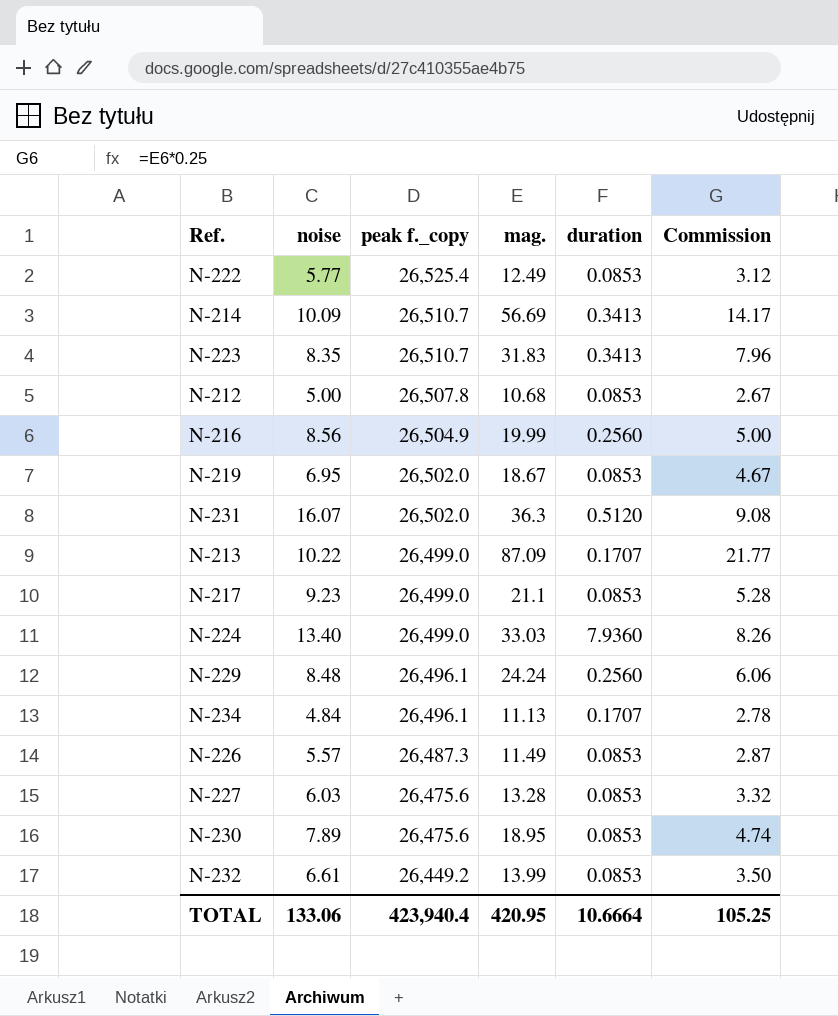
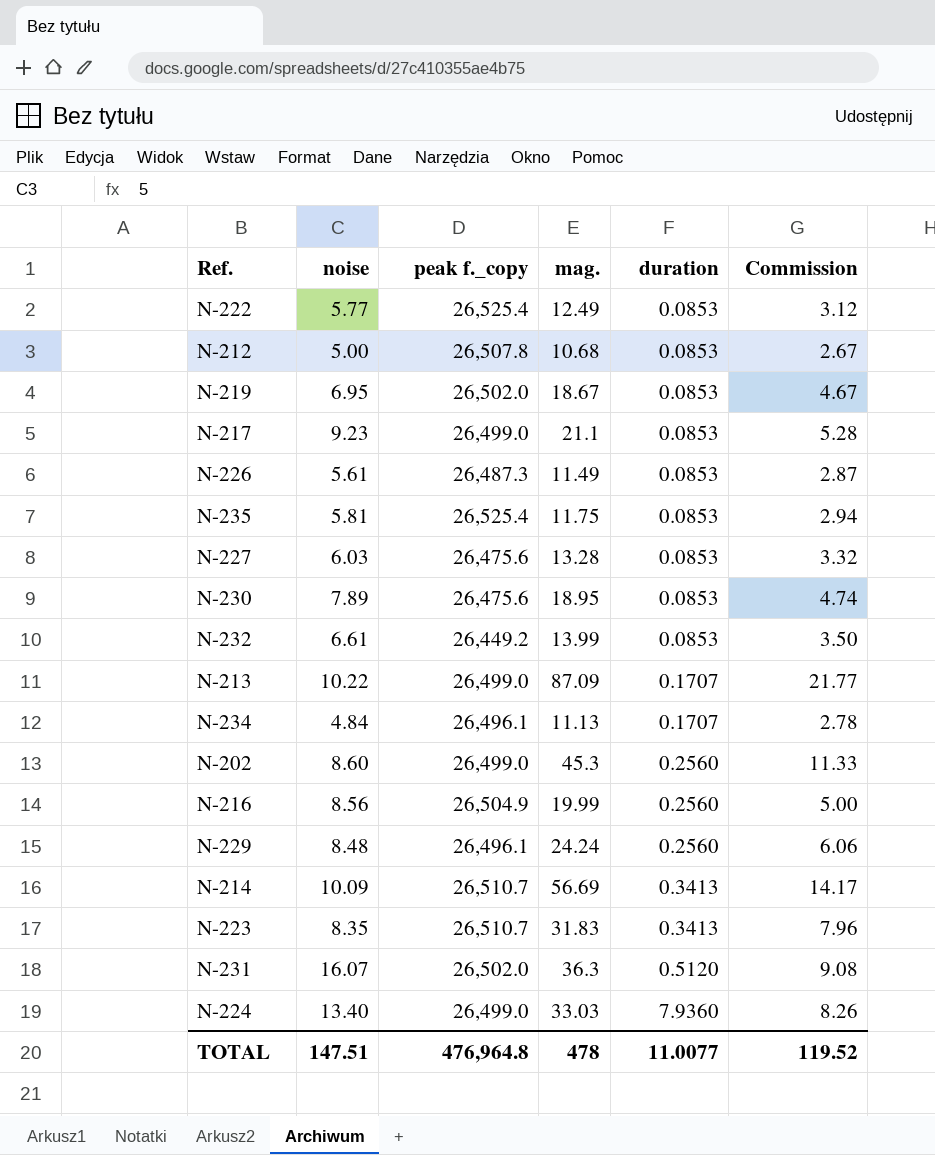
row order: peak f._copy descending -> duration ascending
N-226 | noise: 5.57 -> 5.61
row N-235: none -> 5.81 | 26,525.4 | 11.75 | 0.0853 | 2.94
row N-202: none -> 8.60 | 26,499.0 | 45.3 | 0.2560 | 11.33
TOTAL | noise: 133.06 -> 147.51
TOTAL | peak f._copy: 423,940.4 -> 476,964.8
TOTAL | mag.: 420.95 -> 478
TOTAL | duration: 10.6664 -> 11.0077
TOTAL | Commission: 105.25 -> 119.52

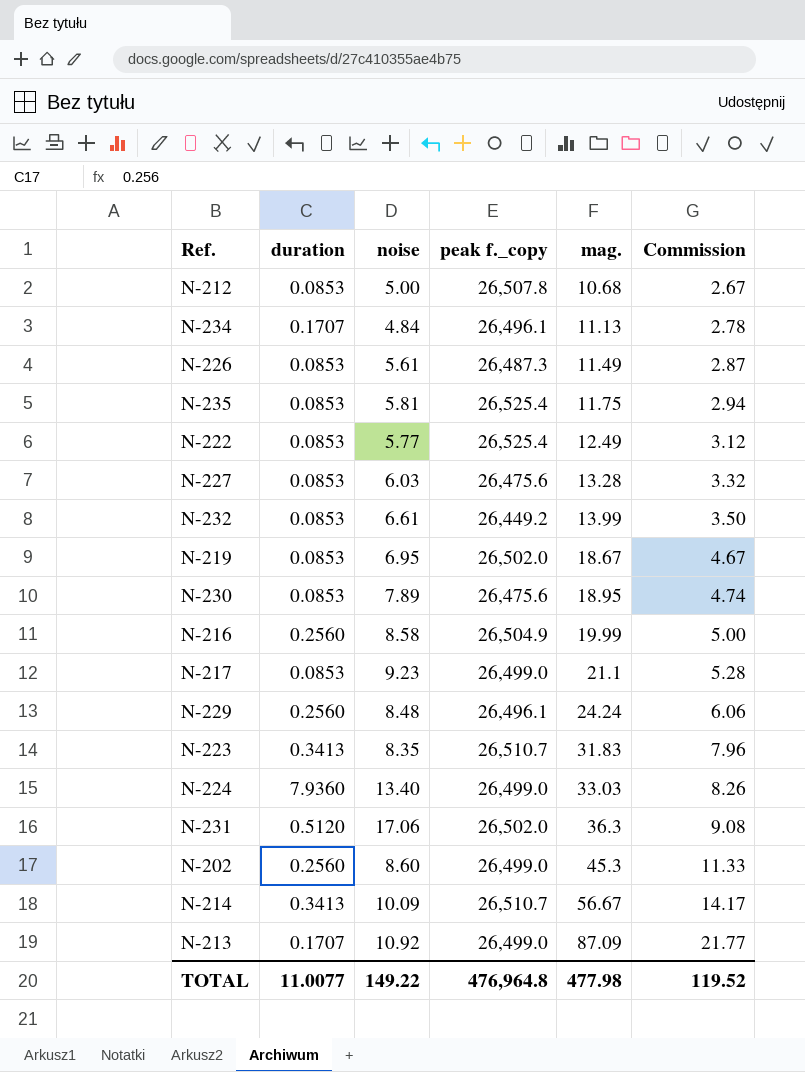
row order: duration ascending -> mag. ascending
column duration | position: 5 -> 2
N-216 | noise: 8.56 -> 8.58
N-231 | noise: 16.07 -> 17.06
N-214 | mag.: 56.69 -> 56.67
N-213 | noise: 10.22 -> 10.92
TOTAL | noise: 147.51 -> 149.22
TOTAL | mag.: 478 -> 477.98

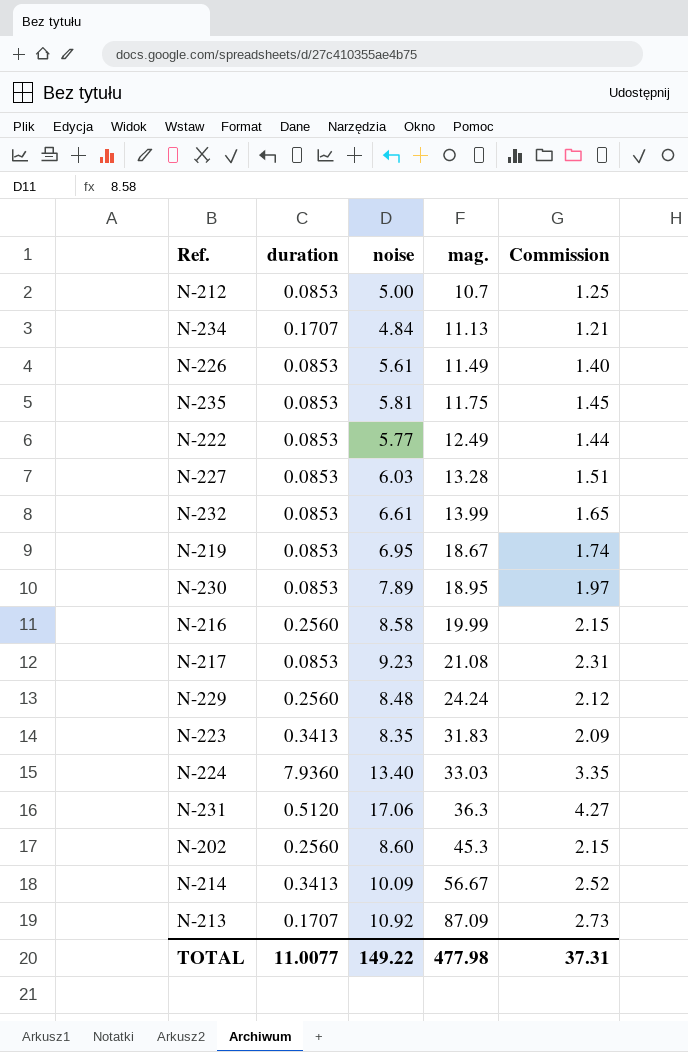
column peak f._copy | position: 4 -> none
column Commission | formula: [mag.] * 0.25 -> [noise] * 0.25
N-212 | mag.: 10.68 -> 10.7
N-217 | mag.: 21.1 -> 21.08
TOTAL | Commission: 119.52 -> 37.31

